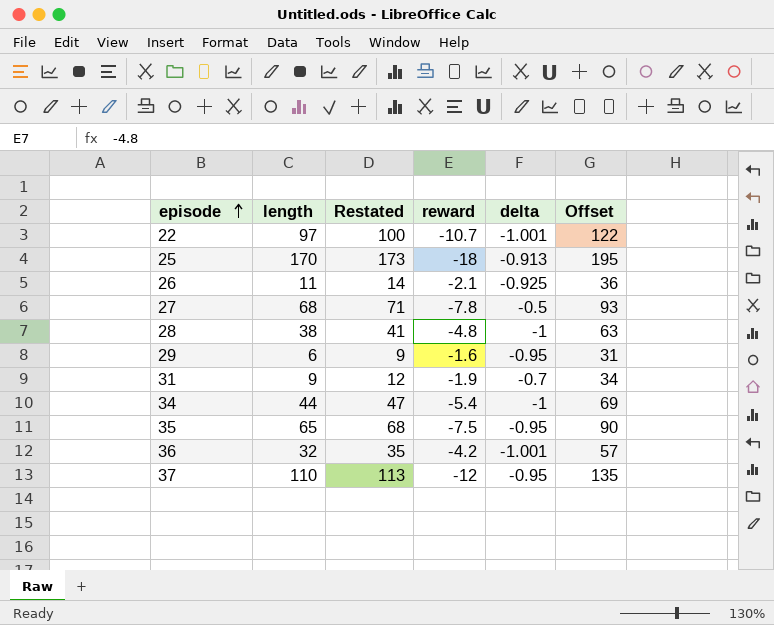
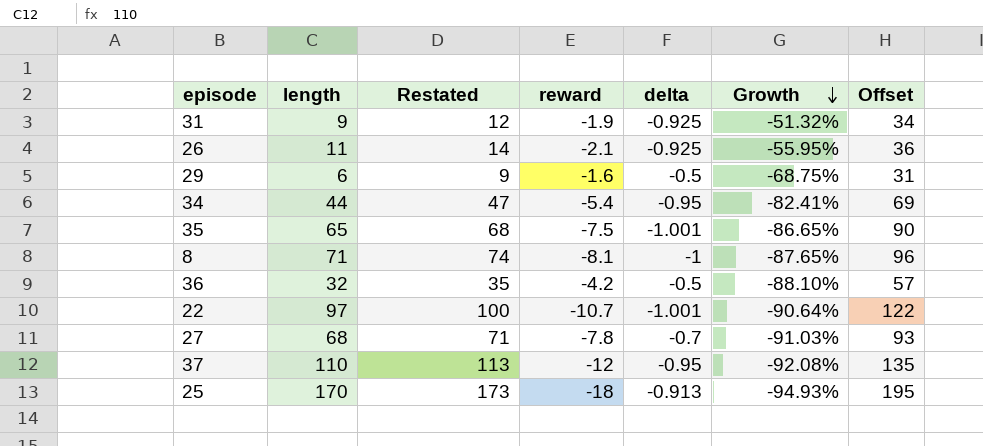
row order: episode ascending -> Growth descending
column Growth | formula: none -> ([delta] - [reward]) / [reward]
row 28: 38 | 41 | -4.8 | -1 | 63 -> none
31 | delta: -0.7 -> -0.925
29 | delta: -0.95 -> -0.5
34 | delta: -1 -> -0.95
35 | delta: -0.95 -> -1.001
row 8: none -> 71 | 74 | -8.1 | -1 | -87.65% | 96
36 | delta: -1.001 -> -0.5
27 | delta: -0.5 -> -0.7

